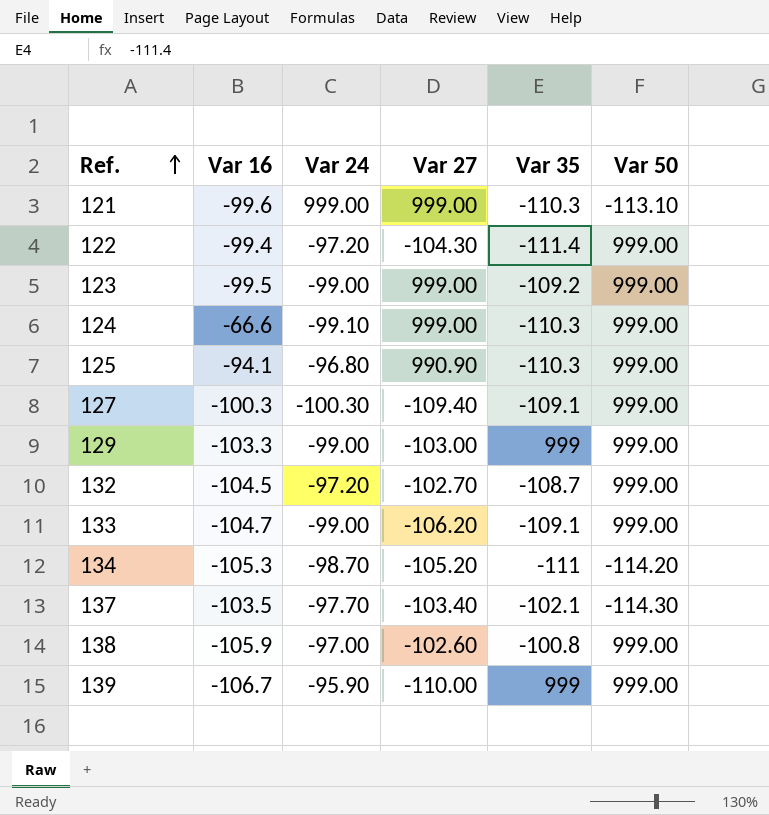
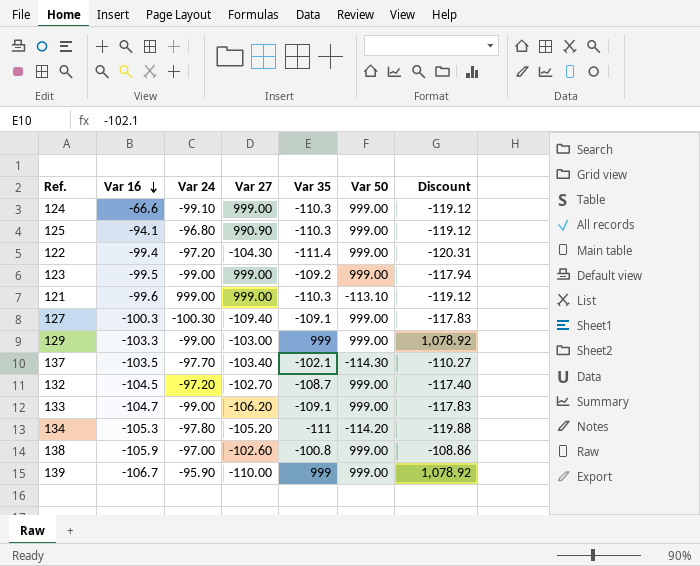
row order: Ref. ascending -> Var 16 descending
column Discount | formula: none -> [Var 35] * 1.08
134 | Var 24: -98.70 -> -97.80

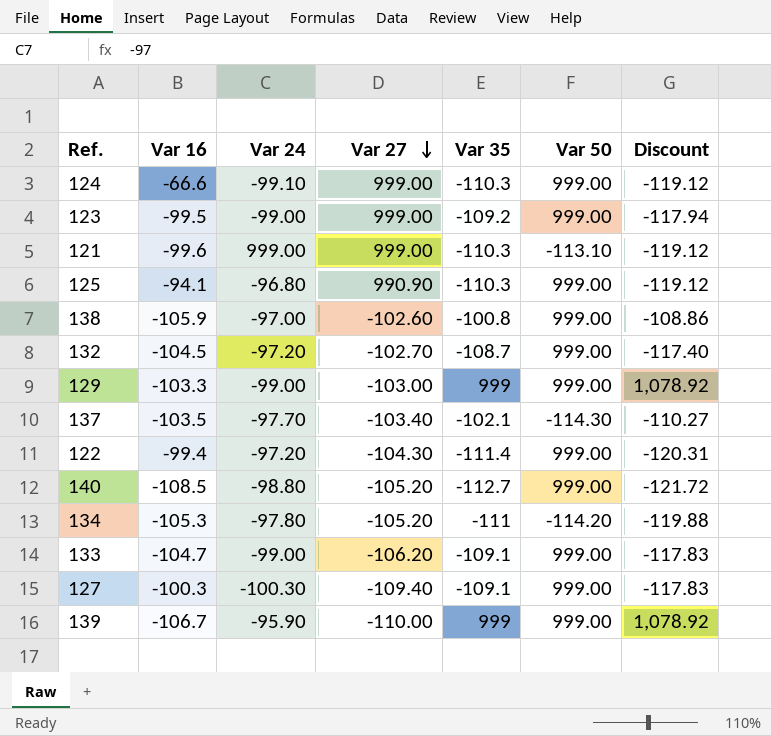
row order: Var 16 descending -> Var 27 descending
row 140: none -> -108.5 | -98.80 | -105.20 | -112.7 | 999.00 | -121.72

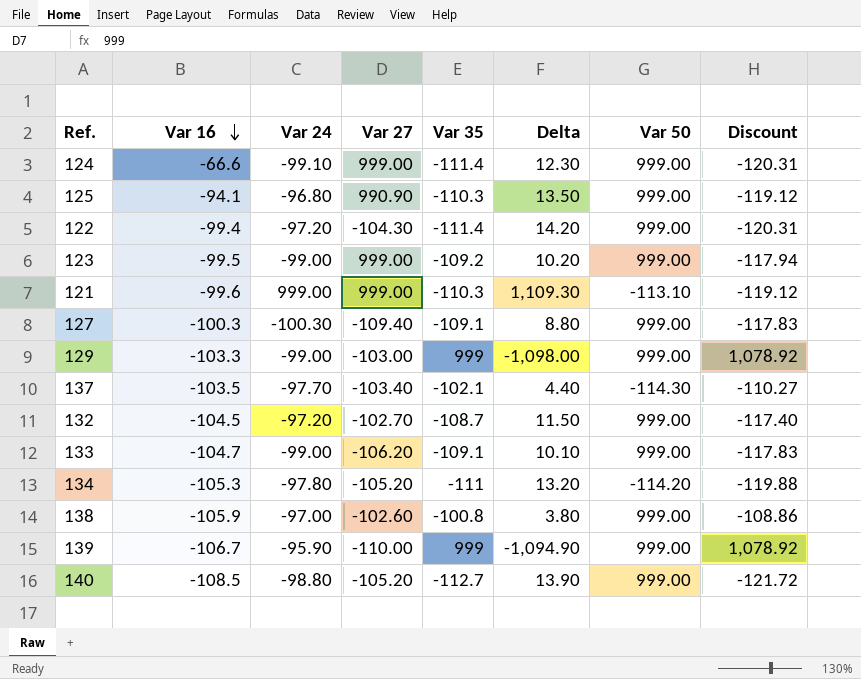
row order: Var 27 descending -> Var 16 descending
column Delta | formula: none -> [Var 24] - [Var 35]
124 | Var 35: -110.3 -> -111.4
124 | Discount: -119.12 -> -120.31

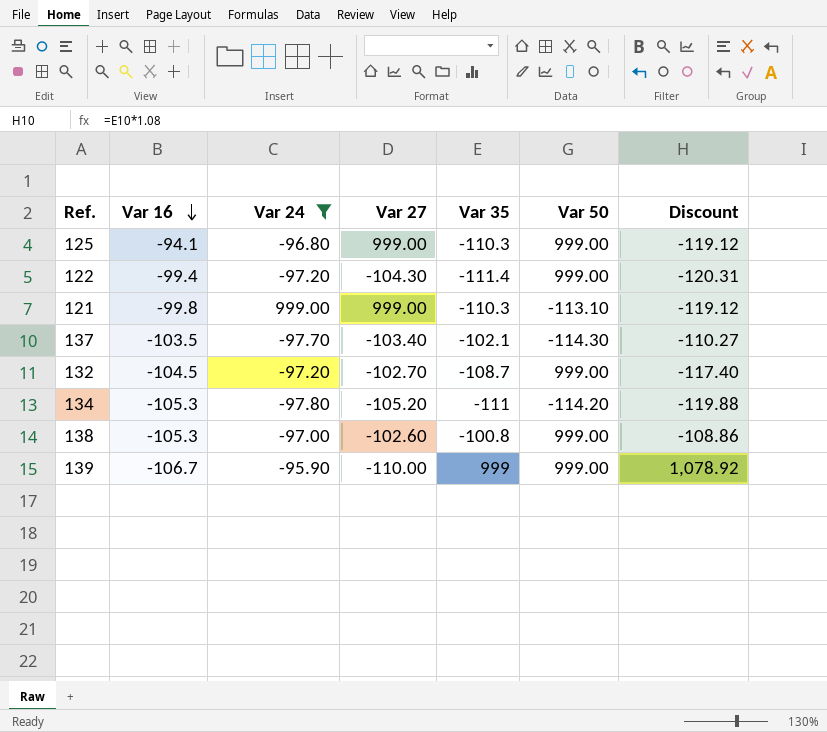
filter: none -> Var 24 >= -97.80
column Delta | formula: [Var 24] - [Var 35] -> none
125 | Var 27: 990.90 -> 999.00
121 | Var 16: -99.6 -> -99.8
138 | Var 16: -105.9 -> -105.3

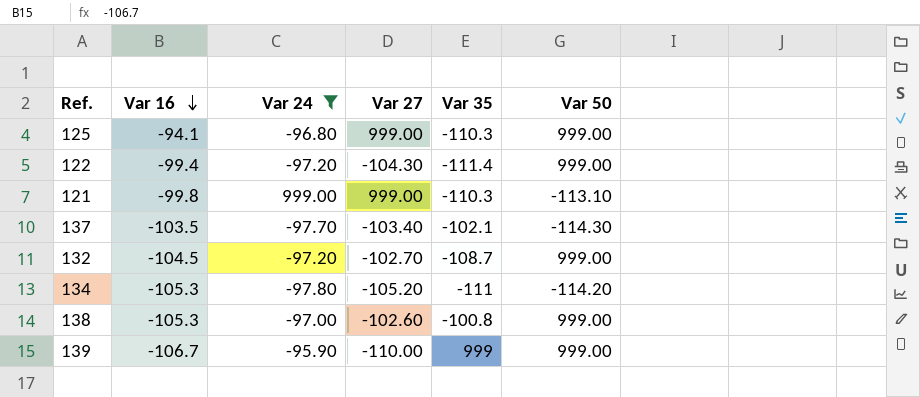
column Discount | formula: [Var 35] * 1.08 -> none

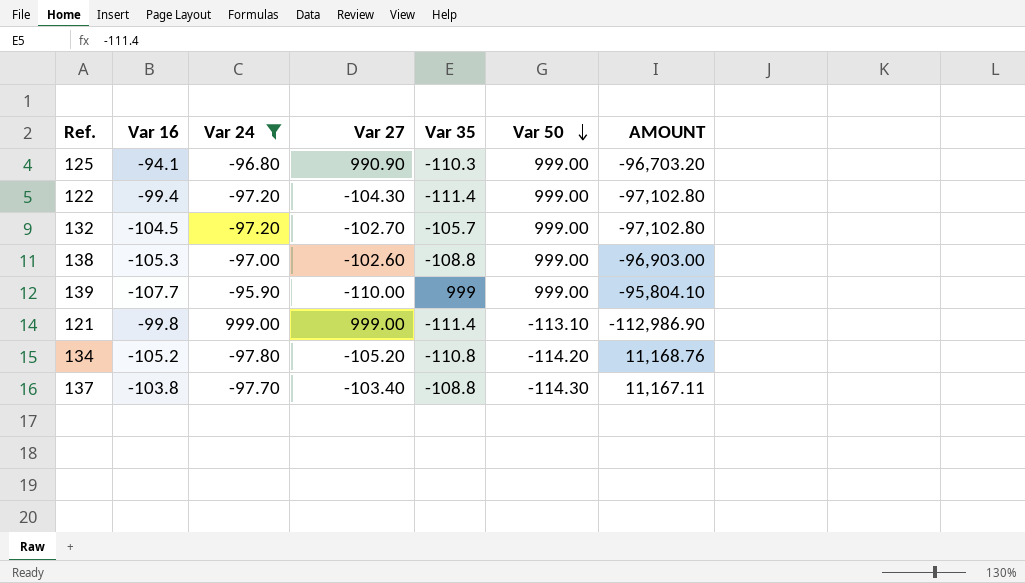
row order: Var 16 descending -> Var 50 descending
column AMOUNT | formula: none -> [Var 24] * [Var 50]
125 | Var 27: 999.00 -> 990.90
132 | Var 35: -108.7 -> -105.7
138 | Var 35: -100.8 -> -108.8
139 | Var 16: -106.7 -> -107.7
121 | Var 35: -110.3 -> -111.4
134 | Var 16: -105.3 -> -105.2
134 | Var 35: -111 -> -110.8
137 | Var 16: -103.5 -> -103.8
137 | Var 35: -102.1 -> -108.8

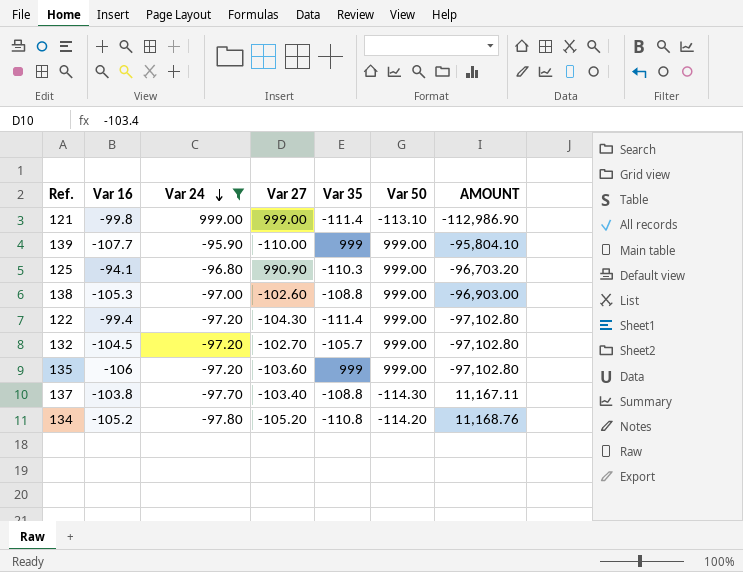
row order: Var 50 descending -> Var 24 descending
row 135: none -> -106 | -97.20 | -103.60 | 999 | 999.00 | -97,102.80

